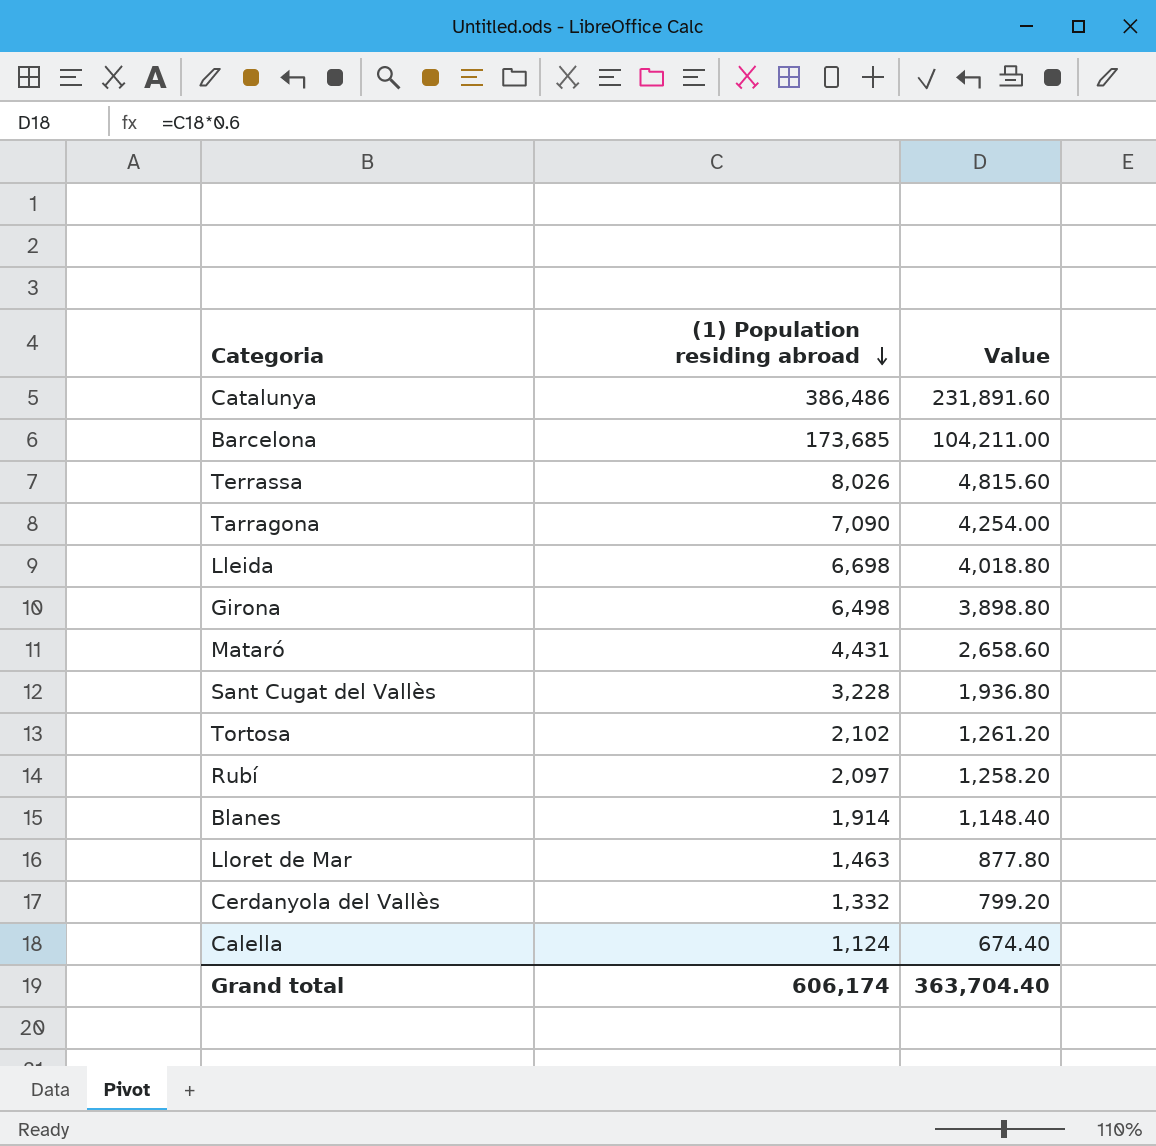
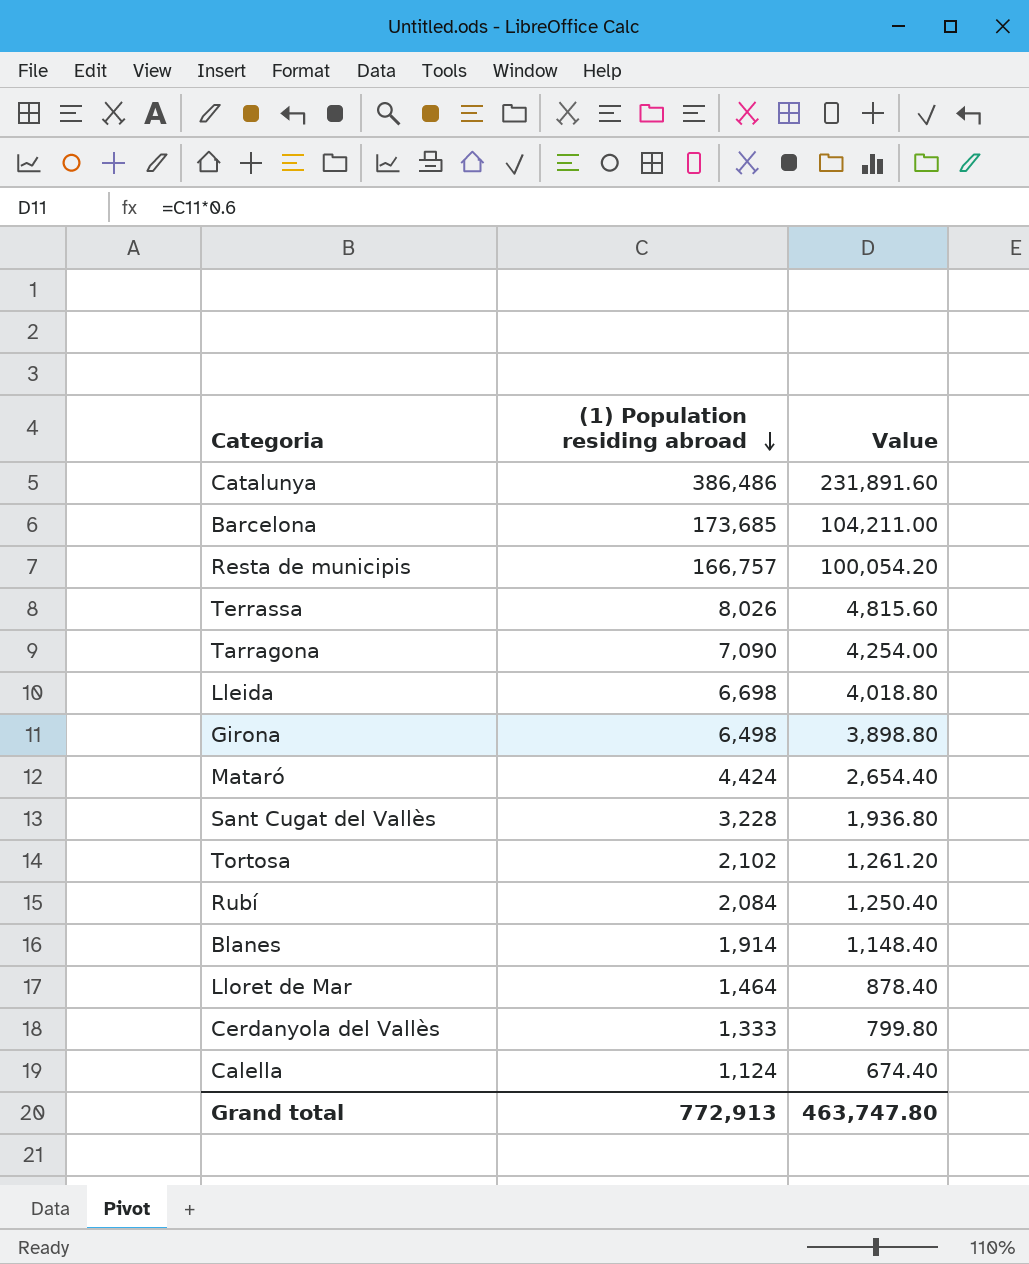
row Resta de municipis: none -> 166,757 | 100,054.20
Mataró | (1) Population residing abroad: 4,431 -> 4,424
Mataró | Value: 2,658.60 -> 2,654.40
Rubí | (1) Population residing abroad: 2,097 -> 2,084
Rubí | Value: 1,258.20 -> 1,250.40
Lloret de Mar | (1) Population residing abroad: 1,463 -> 1,464
Lloret de Mar | Value: 877.80 -> 878.40
Cerdanyola del Vallès | (1) Population residing abroad: 1,332 -> 1,333
Cerdanyola del Vallès | Value: 799.20 -> 799.80
Grand total | (1) Population residing abroad: 606,174 -> 772,913
Grand total | Value: 363,704.40 -> 463,747.80

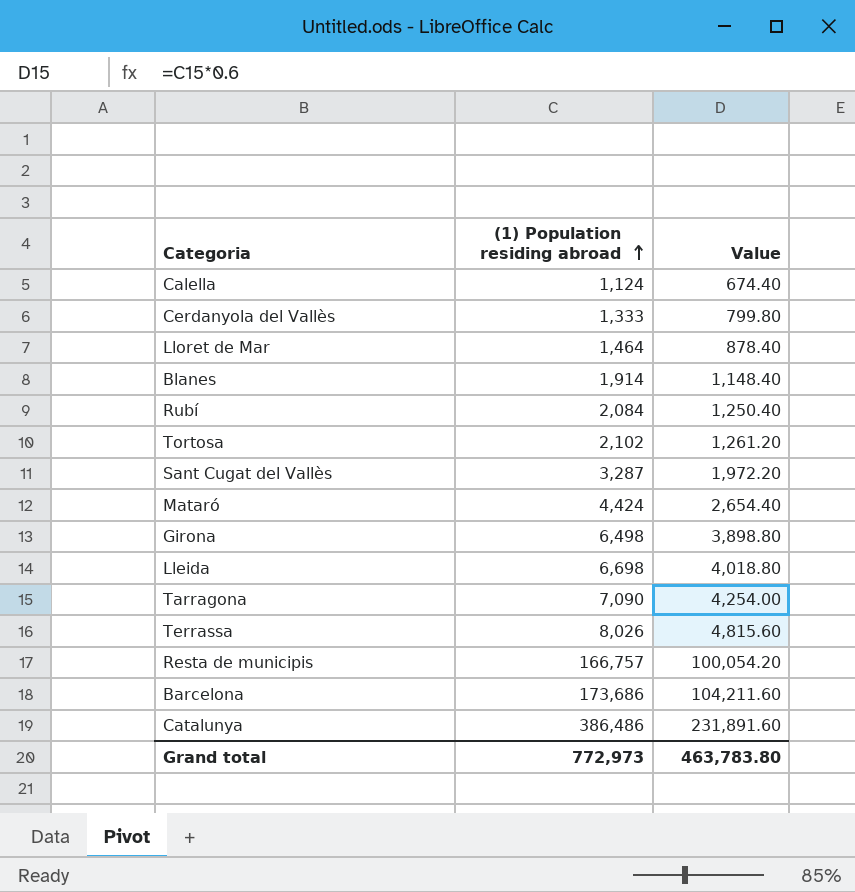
row order: (1) Population residing abroad descending -> (1) Population residing abroad ascending
Sant Cugat del Vallès | (1) Population residing abroad: 3,228 -> 3,287
Sant Cugat del Vallès | Value: 1,936.80 -> 1,972.20
Barcelona | (1) Population residing abroad: 173,685 -> 173,686
Barcelona | Value: 104,211.00 -> 104,211.60
Grand total | (1) Population residing abroad: 772,913 -> 772,973
Grand total | Value: 463,747.80 -> 463,783.80

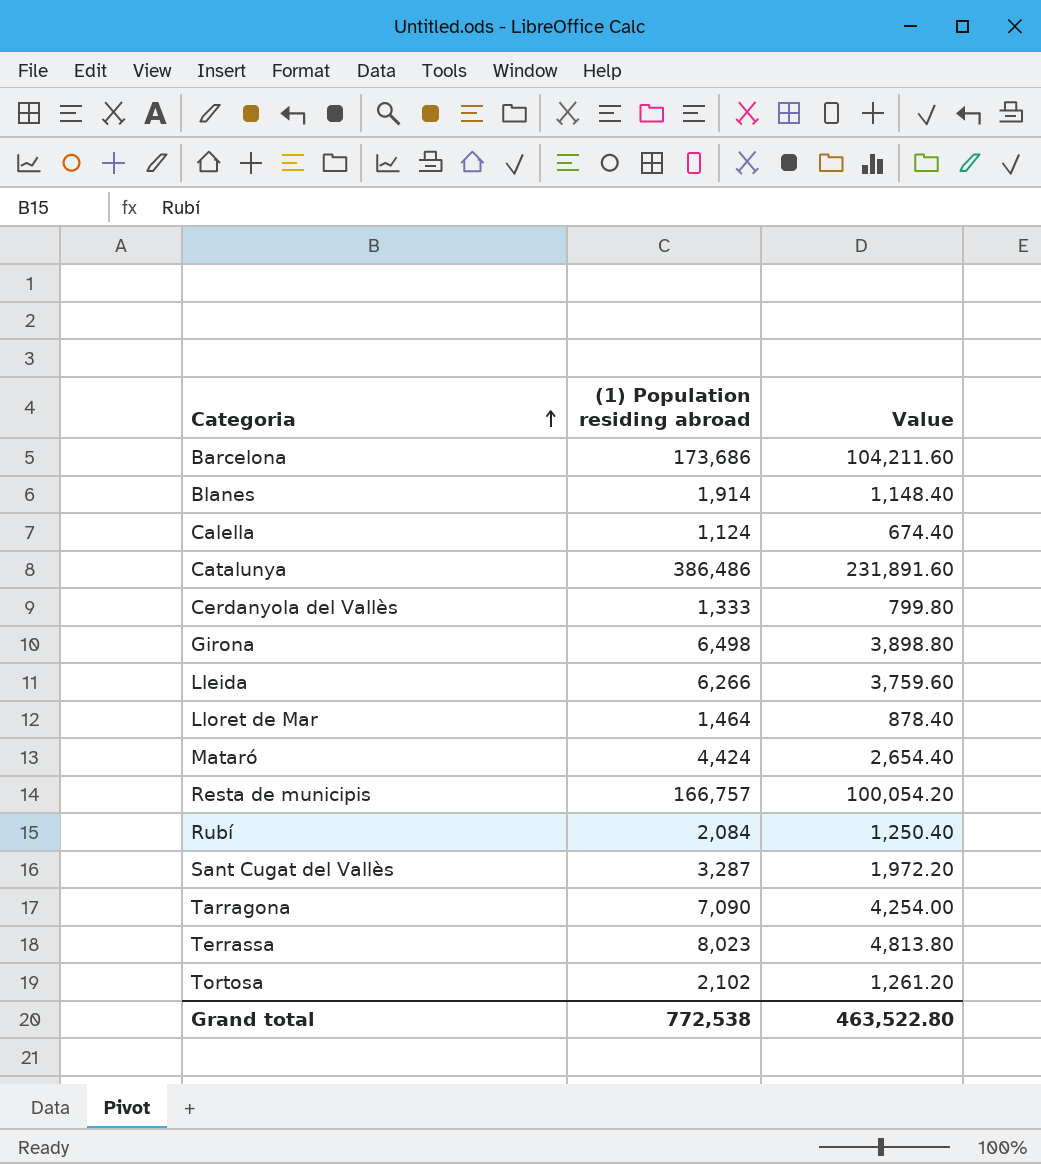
row order: (1) Population residing abroad ascending -> Categoria ascending
Lleida | (1) Population residing abroad: 6,698 -> 6,266
Lleida | Value: 4,018.80 -> 3,759.60
Terrassa | (1) Population residing abroad: 8,026 -> 8,023
Terrassa | Value: 4,815.60 -> 4,813.80
Grand total | (1) Population residing abroad: 772,973 -> 772,538
Grand total | Value: 463,783.80 -> 463,522.80

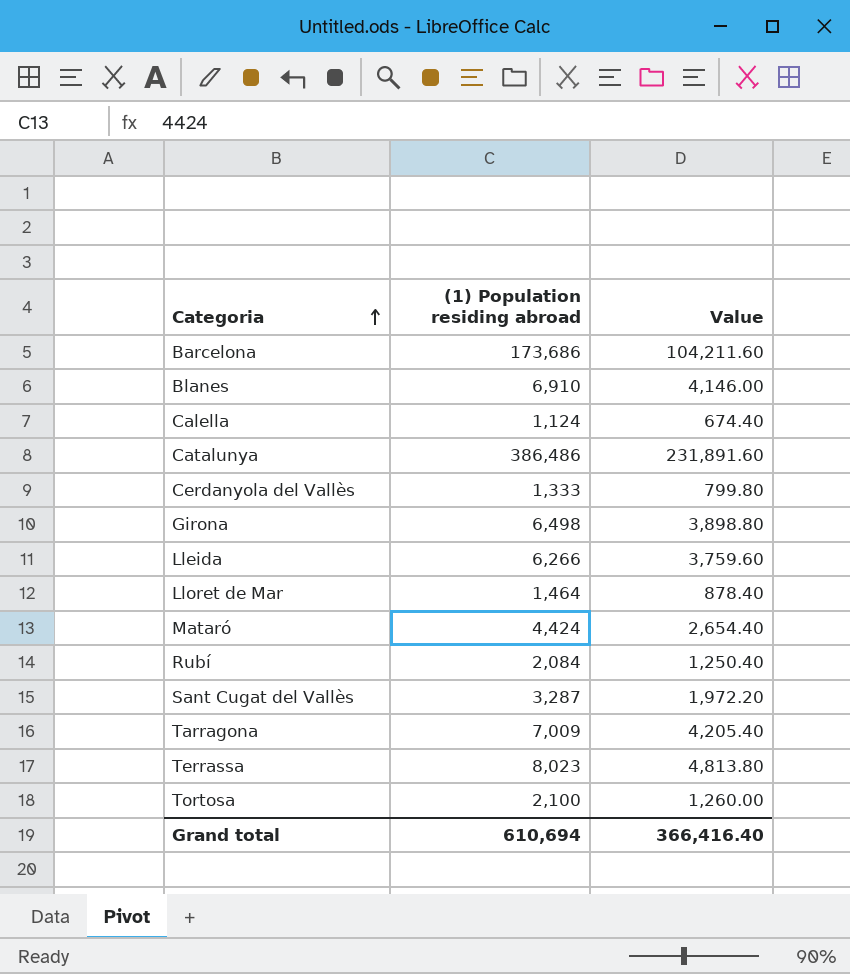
row Resta de municipis: 166,757 | 100,054.20 -> none
Blanes | (1) Population residing abroad: 1,914 -> 6,910
Blanes | Value: 1,148.40 -> 4,146.00
Tarragona | (1) Population residing abroad: 7,090 -> 7,009
Tarragona | Value: 4,254.00 -> 4,205.40
Tortosa | (1) Population residing abroad: 2,102 -> 2,100
Tortosa | Value: 1,261.20 -> 1,260.00
Grand total | (1) Population residing abroad: 772,538 -> 610,694
Grand total | Value: 463,522.80 -> 366,416.40

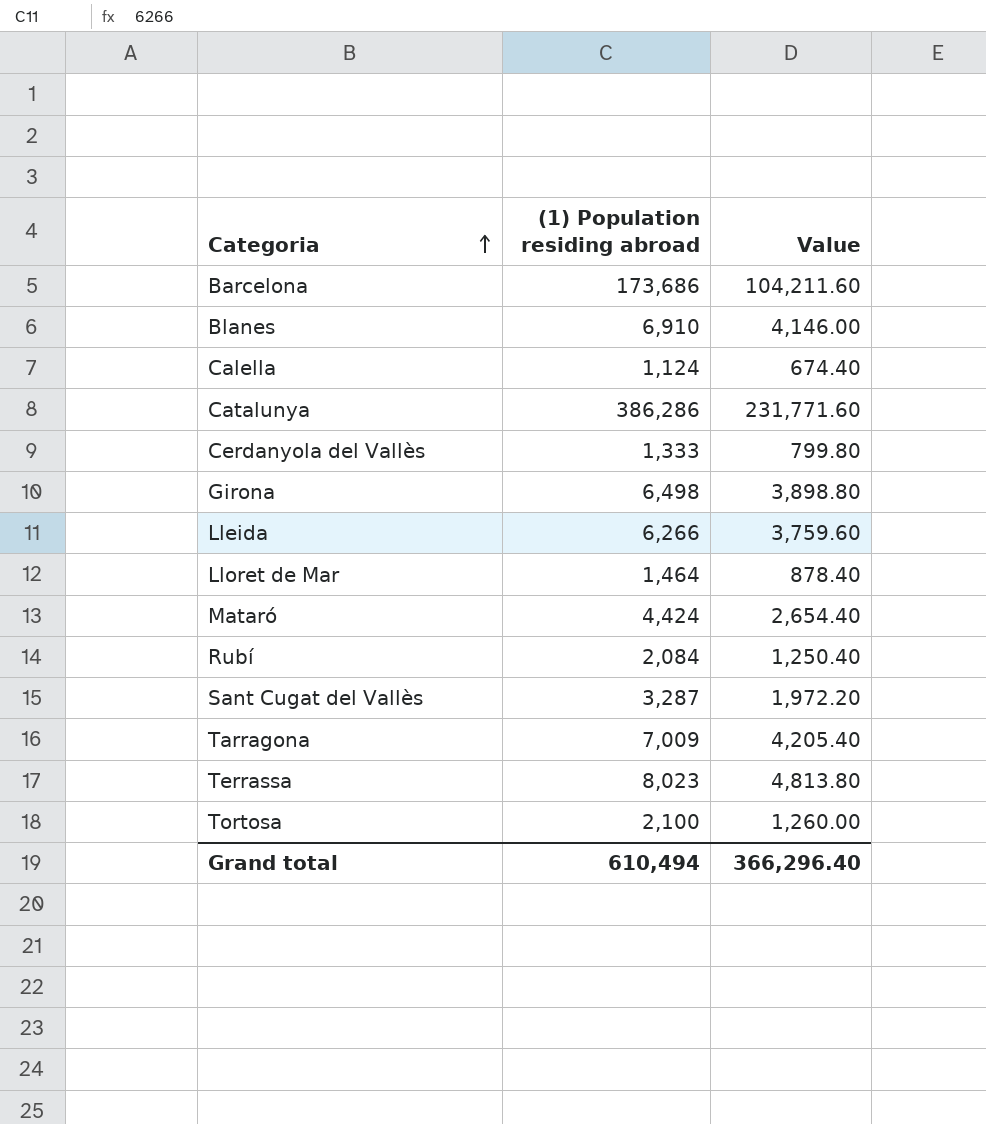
Catalunya | (1) Population residing abroad: 386,486 -> 386,286
Catalunya | Value: 231,891.60 -> 231,771.60
Grand total | (1) Population residing abroad: 610,694 -> 610,494
Grand total | Value: 366,416.40 -> 366,296.40

